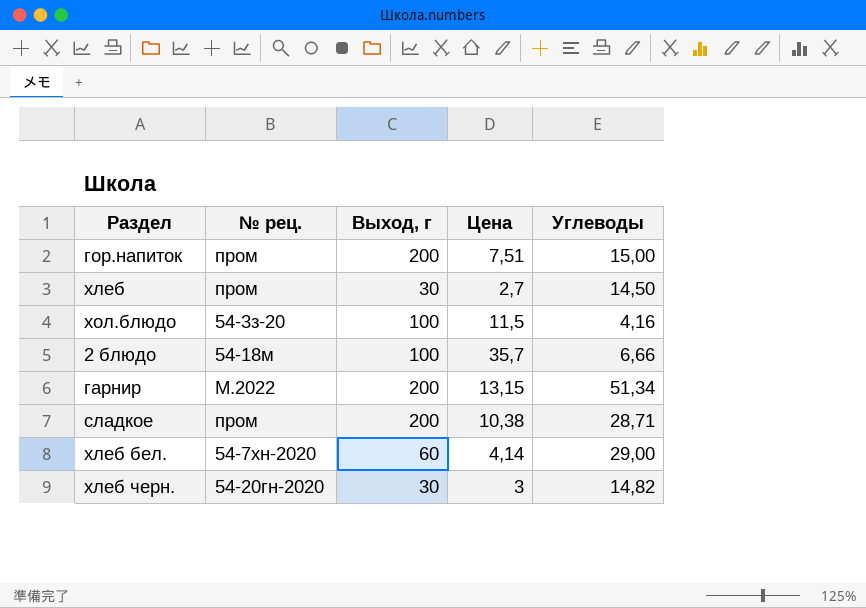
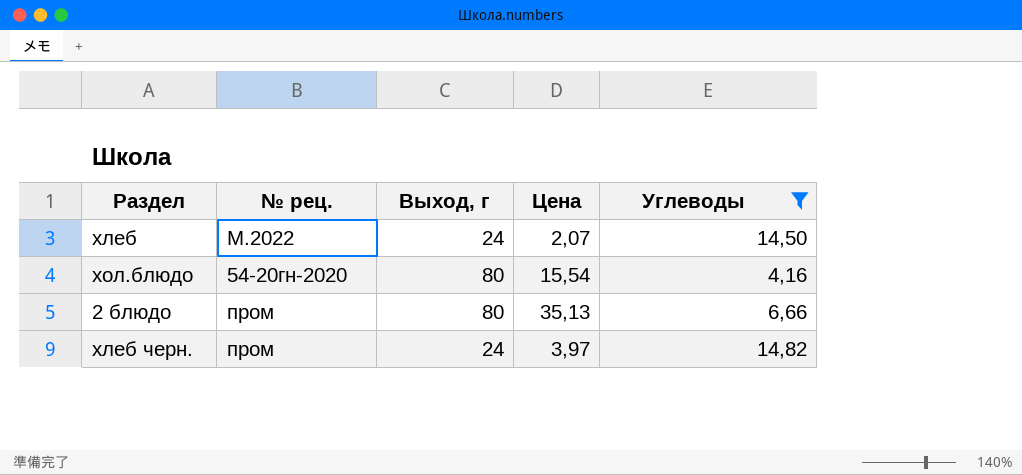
filter: none -> Углеводы <= 14,82
хлеб | № рец.: пром -> М.2022
хлеб | Выход, г: 30 -> 24
хлеб | Цена: 2,7 -> 2,07
хол.блюдо | № рец.: 54-3з-20 -> 54-20гн-2020
хол.блюдо | Выход, г: 100 -> 80
хол.блюдо | Цена: 11,5 -> 15,54
2 блюдо | № рец.: 54-18м -> пром
2 блюдо | Выход, г: 100 -> 80
2 блюдо | Цена: 35,7 -> 35,13
хлеб черн. | № рец.: 54-20гн-2020 -> пром
хлеб черн. | Выход, г: 30 -> 24
хлеб черн. | Цена: 3 -> 3,97

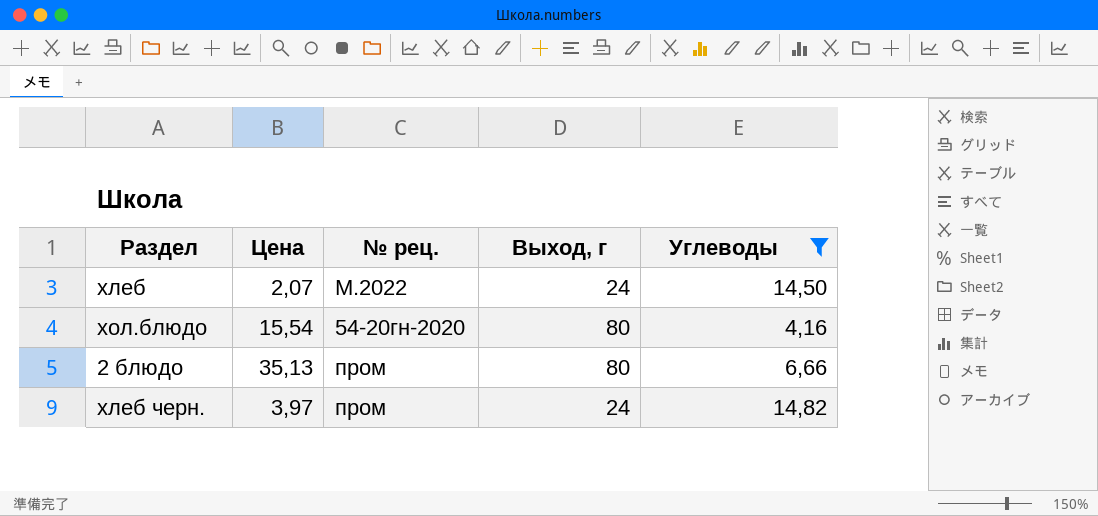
column Цена | position: 4 -> 2

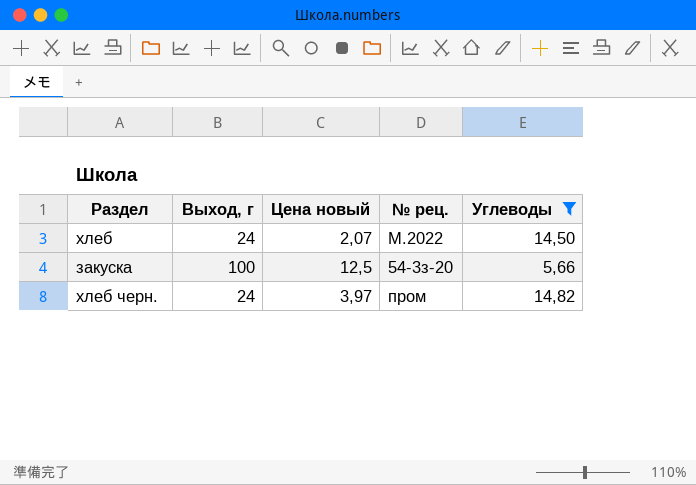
column Выход, г | position: 4 -> 2
column name: Цена -> Цена новый
row хол.блюдо: 15,54 | 54-20гн-2020 | 80 | 4,16 -> none
row 2 блюдо: 35,13 | пром | 80 | 6,66 -> none
row закуска: none -> 100 | 12,5 | 54-3з-20 | 5,66

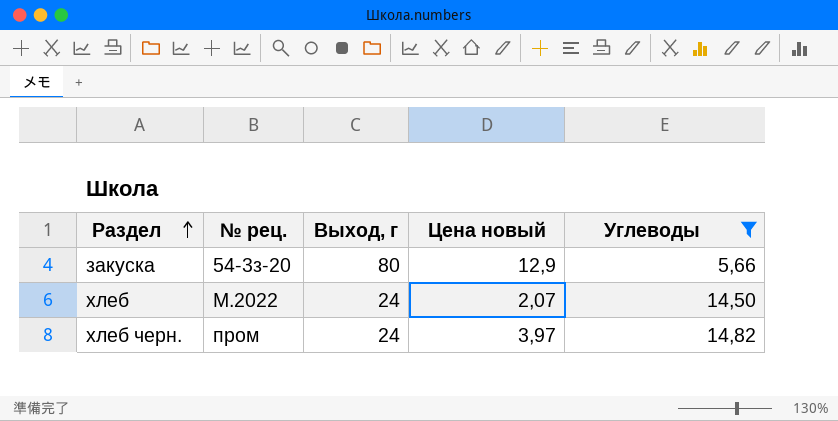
row order: none -> Раздел ascending
column № рец. | position: 4 -> 2
закуска | Выход, г: 100 -> 80
закуска | Цена новый: 12,5 -> 12,9

